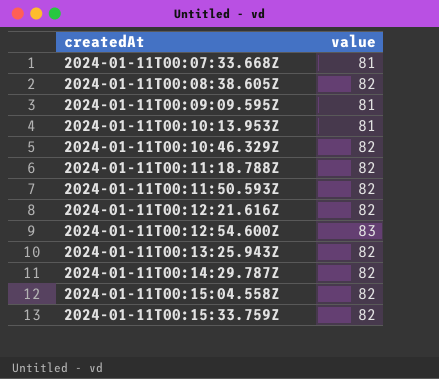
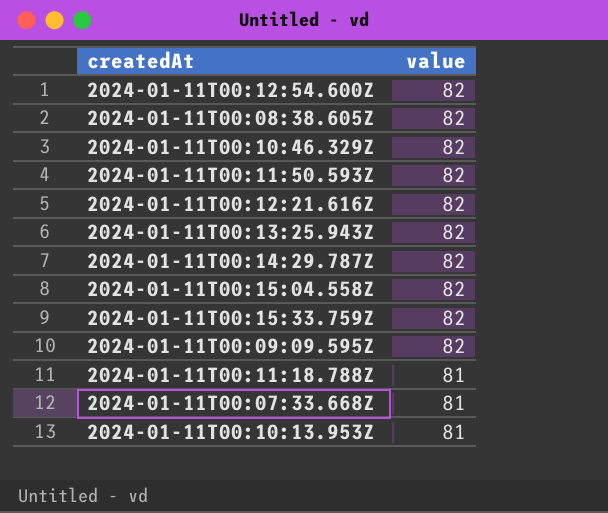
row order: createdAt ascending -> value descending
2024-01-11T00:12:54.600Z | value: 83 -> 82
2024-01-11T00:09:09.595Z | value: 81 -> 82
2024-01-11T00:11:18.788Z | value: 82 -> 81

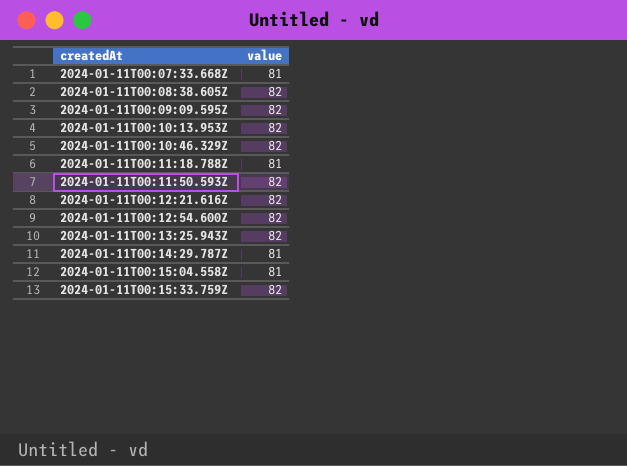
row order: value descending -> createdAt ascending
2024-01-11T00:10:13.953Z | value: 81 -> 82
2024-01-11T00:14:29.787Z | value: 82 -> 81
2024-01-11T00:15:04.558Z | value: 82 -> 81

